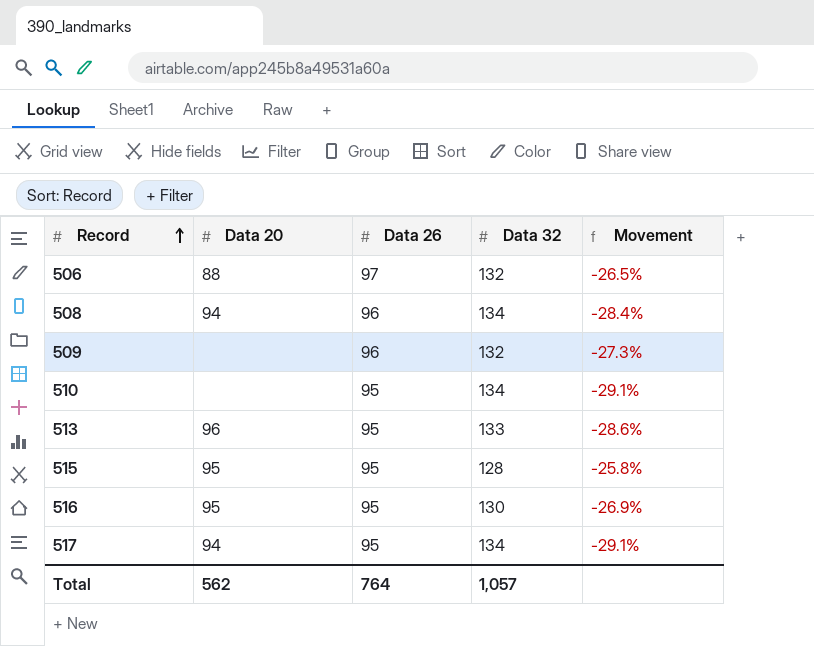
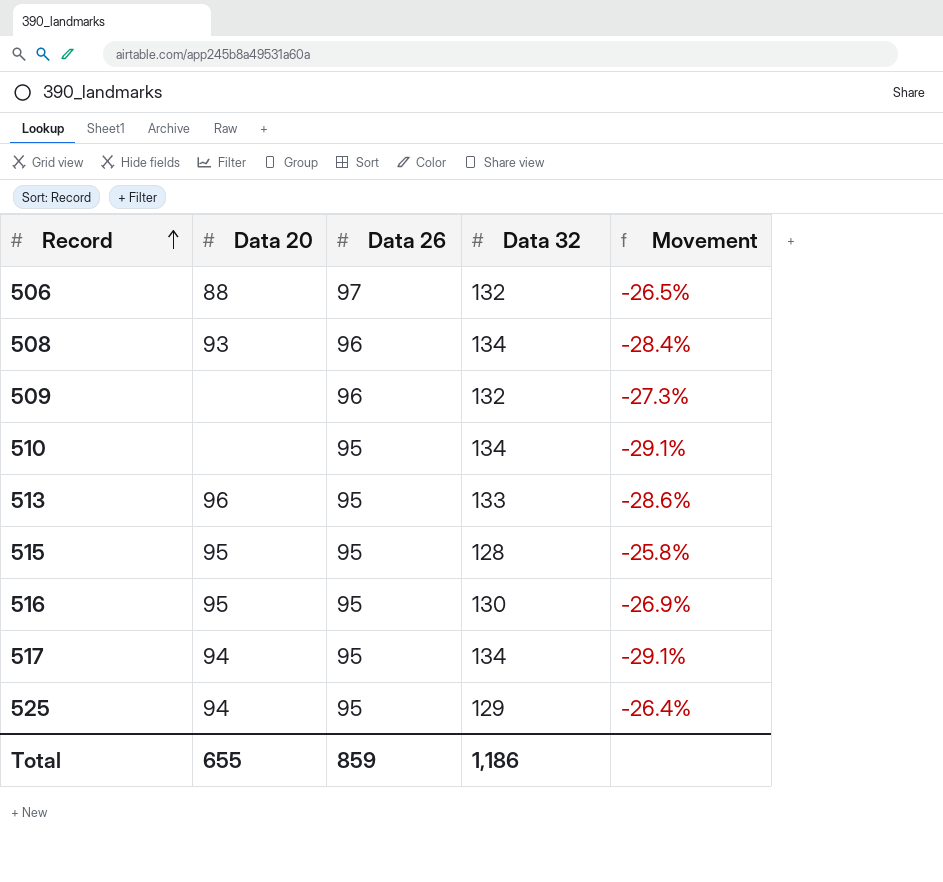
508 | Data 20: 94 -> 93
row 525: none -> 94 | 95 | 129 | -26.4%
Total | Data 20: 562 -> 655
Total | Data 26: 764 -> 859
Total | Data 32: 1,057 -> 1,186

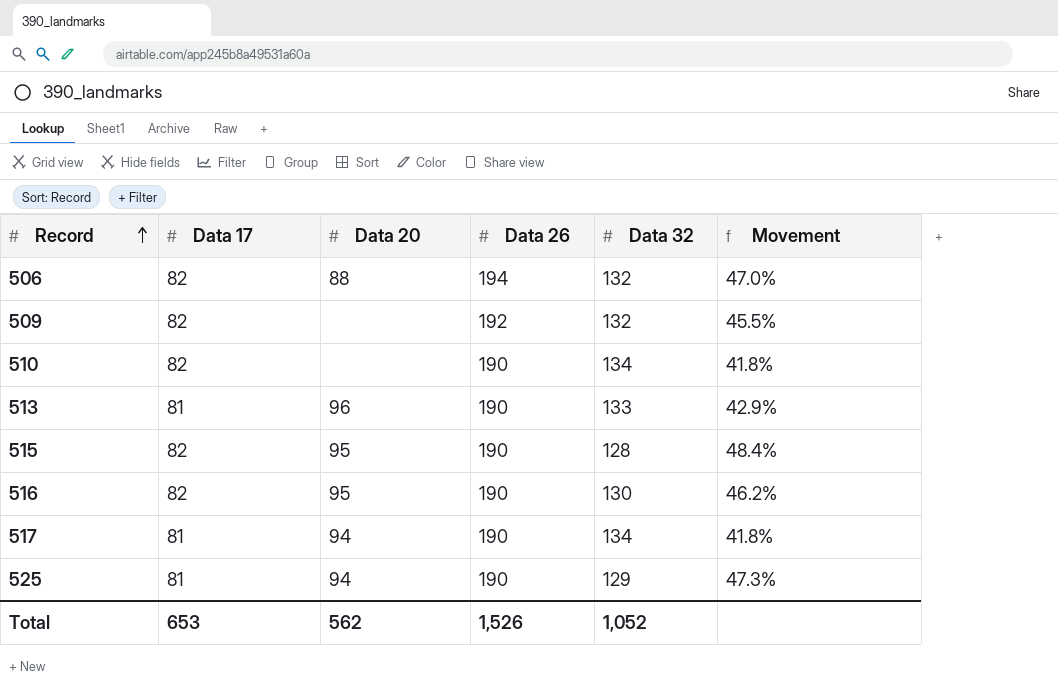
column Data 17 | position: none -> 2
row 508: 93 | 96 | 134 | -28.4% -> none
506 | Data 26: 97 -> 194
506 | Movement: -26.5% -> 47.0%
509 | Data 26: 96 -> 192
509 | Movement: -27.3% -> 45.5%
510 | Data 26: 95 -> 190
510 | Movement: -29.1% -> 41.8%
513 | Data 26: 95 -> 190
513 | Movement: -28.6% -> 42.9%
515 | Data 26: 95 -> 190
515 | Movement: -25.8% -> 48.4%
516 | Data 26: 95 -> 190
516 | Movement: -26.9% -> 46.2%
517 | Data 26: 95 -> 190
517 | Movement: -29.1% -> 41.8%
525 | Data 26: 95 -> 190
525 | Movement: -26.4% -> 47.3%
Total | Data 20: 655 -> 562
Total | Data 26: 859 -> 1,526
Total | Data 32: 1,186 -> 1,052

